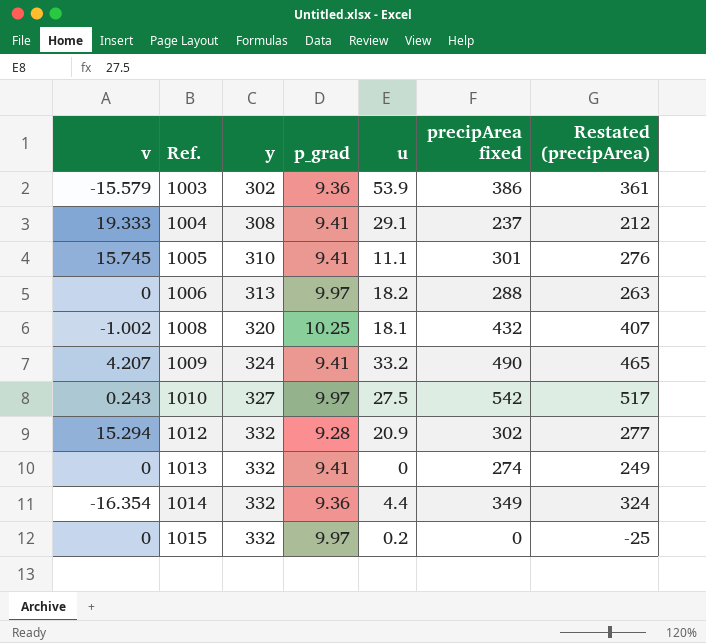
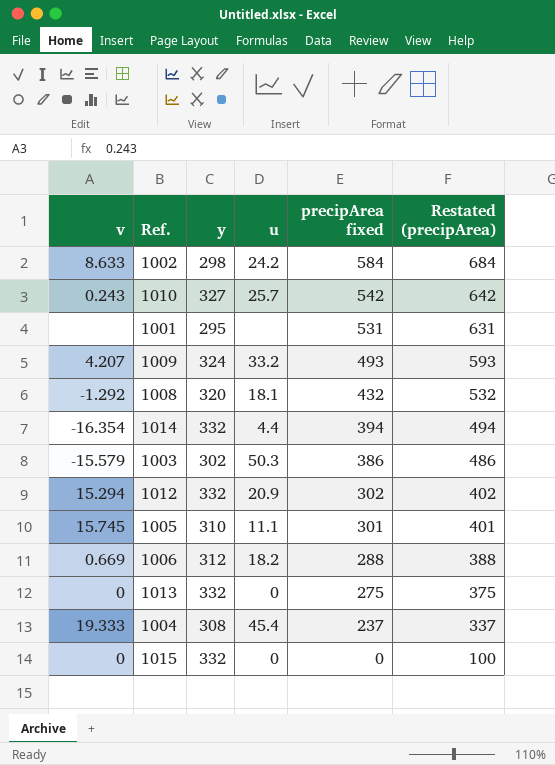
row order: Ref. ascending -> precipArea fixed descending
column p_grad | position: 4 -> none
column Restated (precipArea) | formula: [precipArea fixed] - 25 -> [precipArea fixed] + 100
row 1002: none -> 8.633 | 298 | 24.2 | 584 | 684
1010 | u: 27.5 -> 25.7
row 1001: none -> none | 295 | none | 531 | 631
1009 | precipArea fixed: 490 -> 493
1008 | v: -1.002 -> -1.292
1014 | precipArea fixed: 349 -> 394
1003 | u: 53.9 -> 50.3
1006 | v: 0 -> 0.669
1006 | y: 313 -> 312
1013 | precipArea fixed: 274 -> 275
1004 | u: 29.1 -> 45.4
1015 | u: 0.2 -> 0

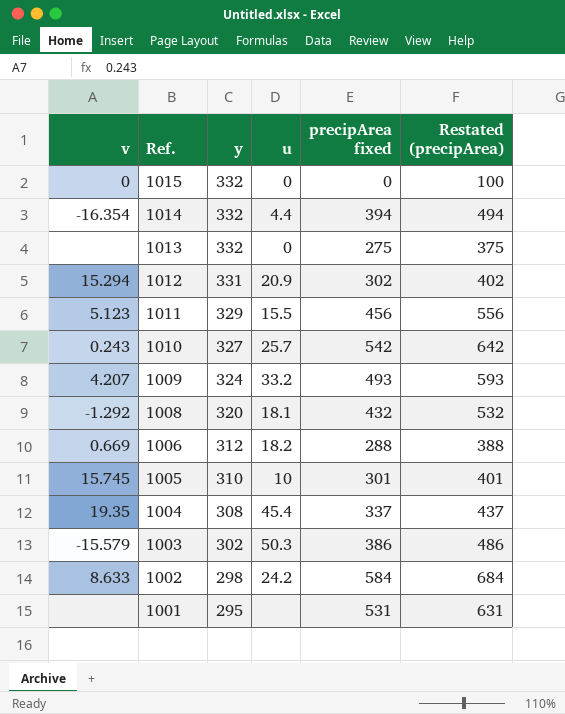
row order: precipArea fixed descending -> Ref. descending
1013 | v: 0 -> none
1012 | y: 332 -> 331
row 1011: none -> 5.123 | 329 | 15.5 | 456 | 556
1005 | u: 11.1 -> 10
1004 | v: 19.333 -> 19.35
1004 | precipArea fixed: 237 -> 337
1004 | Restated (precipArea): 337 -> 437

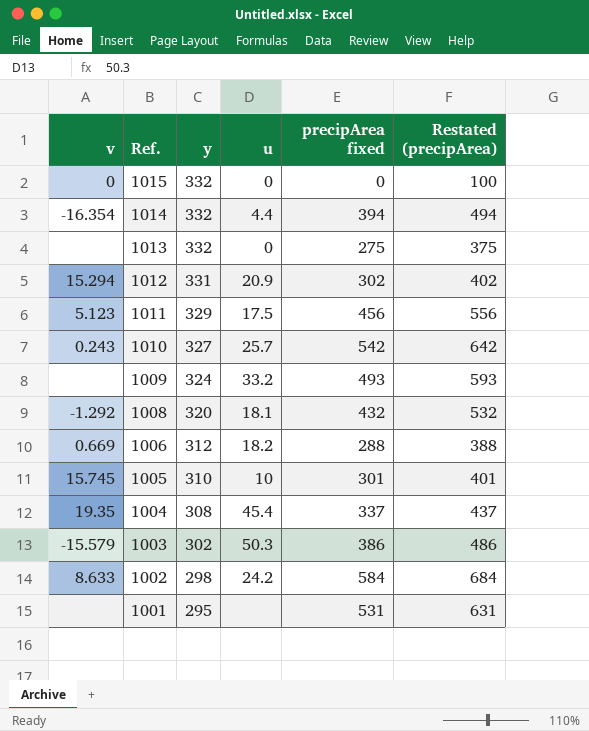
1011 | u: 15.5 -> 17.5
1009 | v: 4.207 -> none

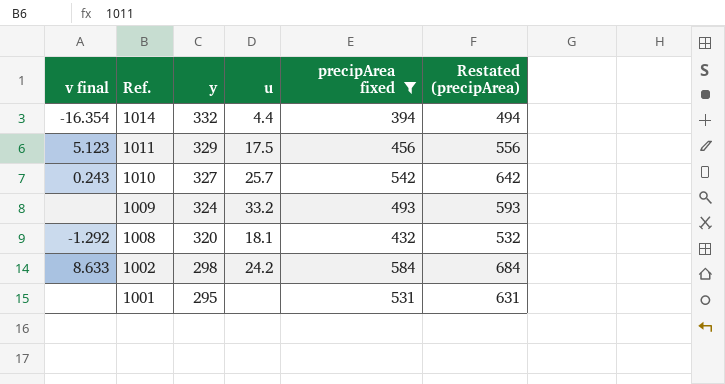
filter: none -> precipArea fixed >= 394
column name: v -> v final

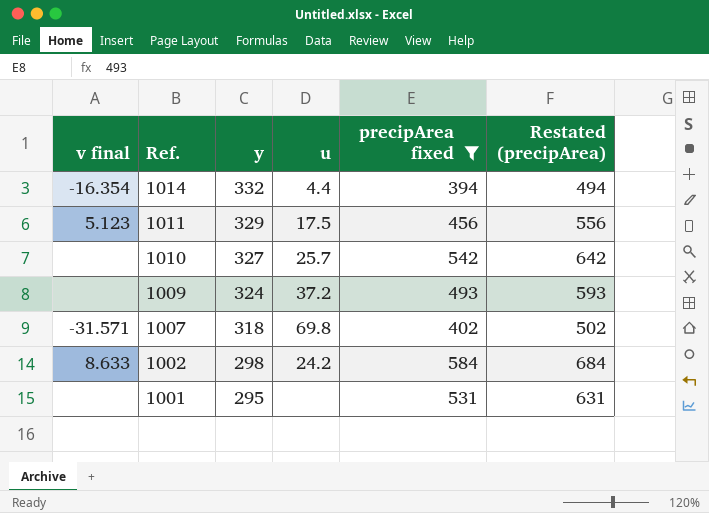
row 1008: -1.292 | 320 | 18.1 | 432 | 532 -> none
1010 | v final: 0.243 -> none
1009 | u: 33.2 -> 37.2
row 1007: none -> -31.571 | 318 | 69.8 | 402 | 502

